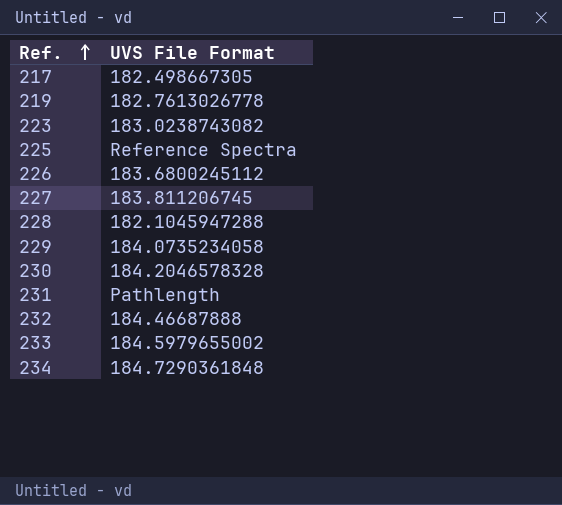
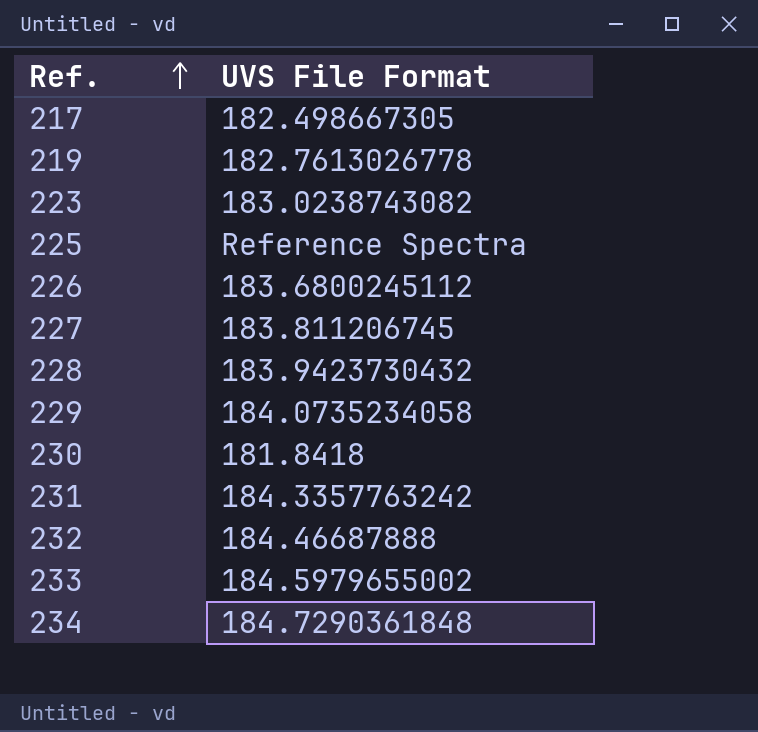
228 | UVS File Format: 182.1045947288 -> 183.9423730432
230 | UVS File Format: 184.2046578328 -> 181.8418
231 | UVS File Format: Pathlength -> 184.3357763242

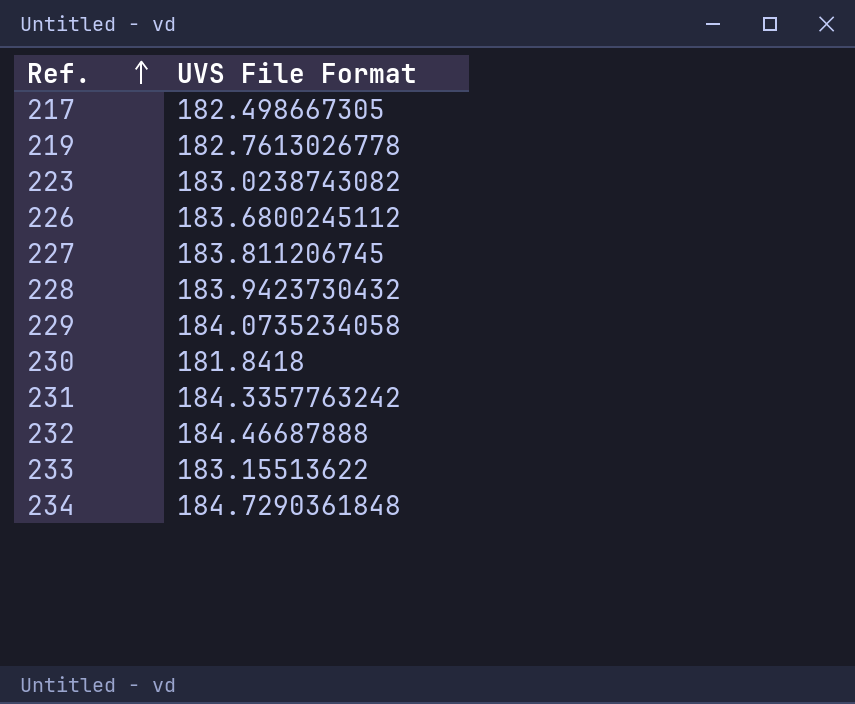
row 225: Reference Spectra -> none
233 | UVS File Format: 184.5979655002 -> 183.15513622

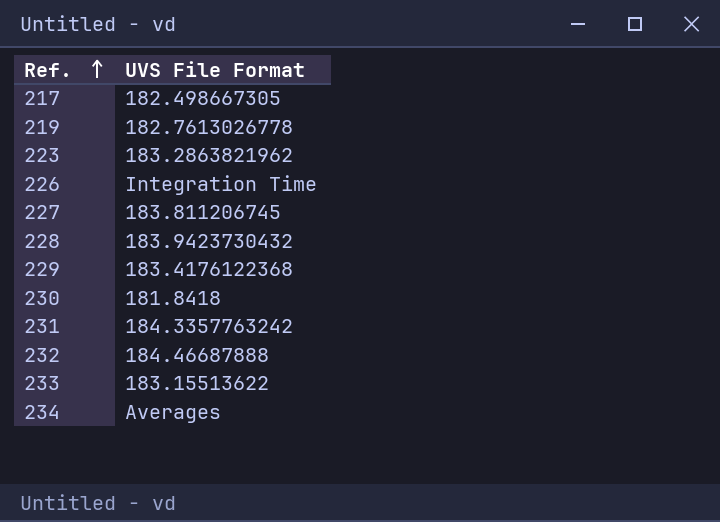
223 | UVS File Format: 183.0238743082 -> 183.2863821962
226 | UVS File Format: 183.6800245112 -> Integration Time
229 | UVS File Format: 184.0735234058 -> 183.4176122368
234 | UVS File Format: 184.7290361848 -> Averages

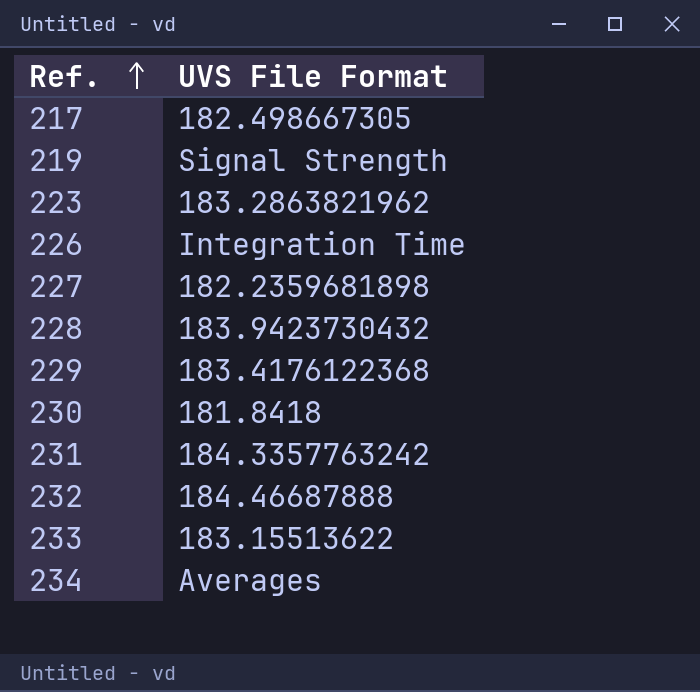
219 | UVS File Format: 182.7613026778 -> Signal Strength
227 | UVS File Format: 183.811206745 -> 182.2359681898

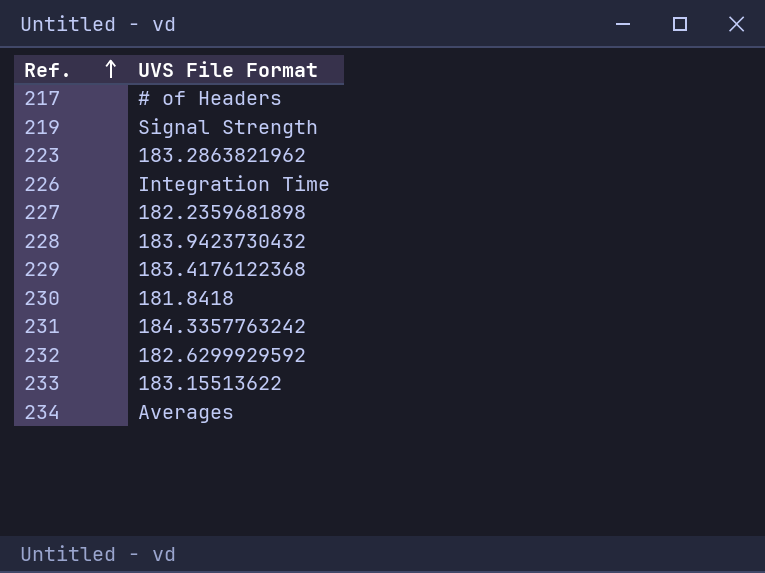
217 | UVS File Format: 182.498667305 -> # of Headers
232 | UVS File Format: 184.46687888 -> 182.6299929592

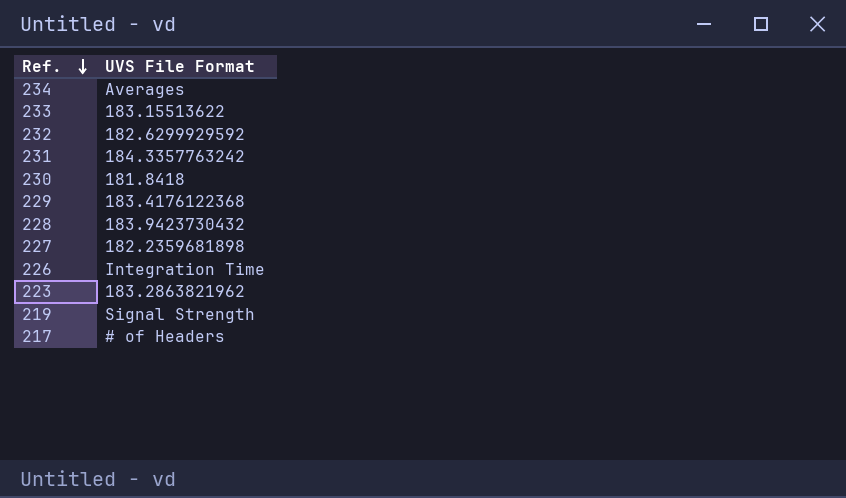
row order: Ref. ascending -> Ref. descending

